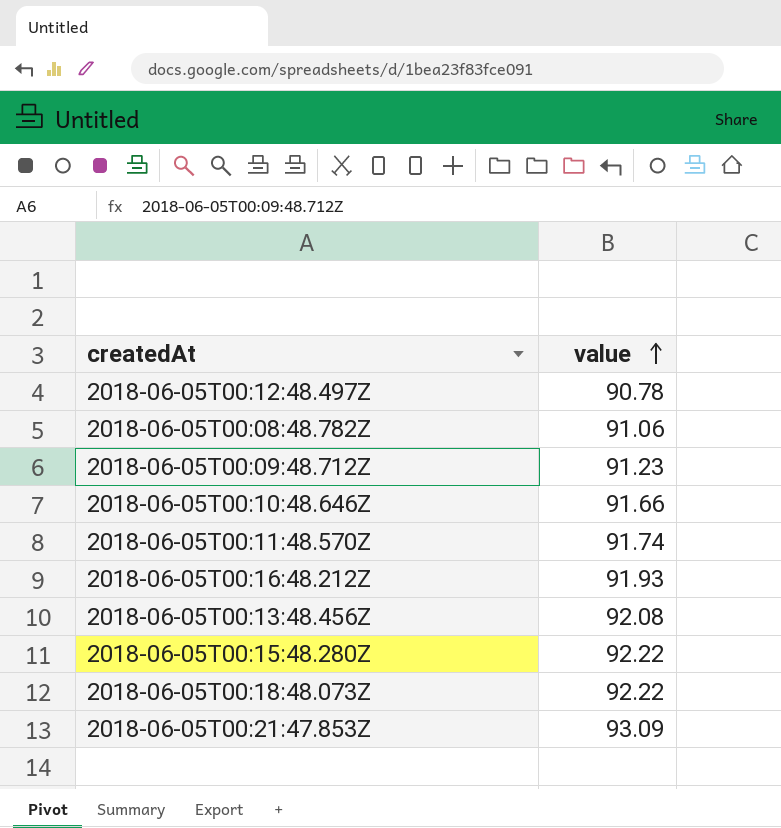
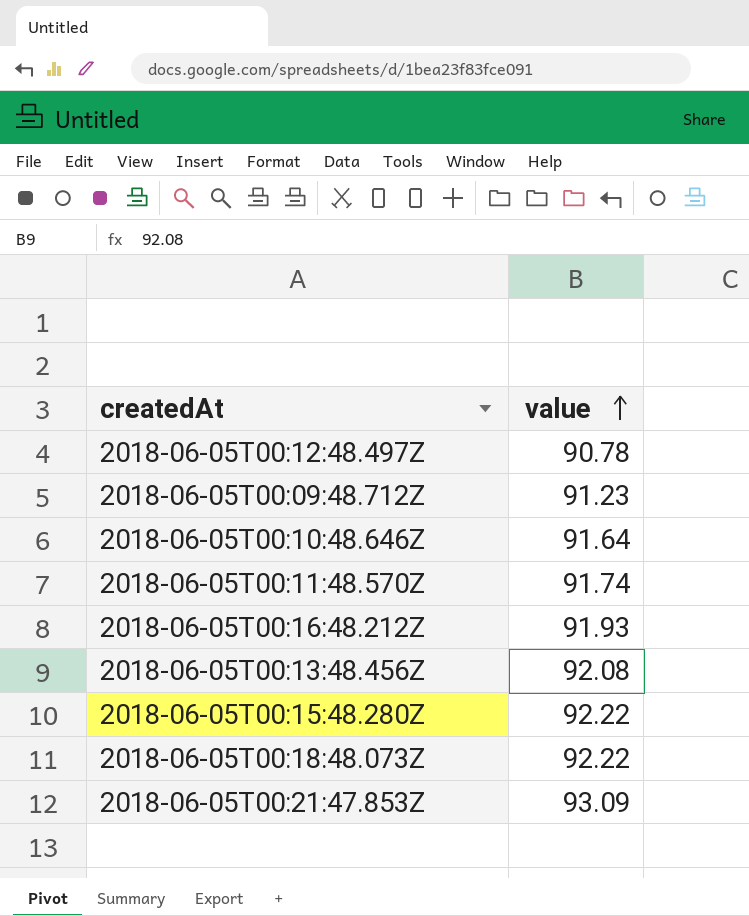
row 2018-06-05T00:08:48.782Z: 91.06 -> none
2018-06-05T00:10:48.646Z | value: 91.66 -> 91.64

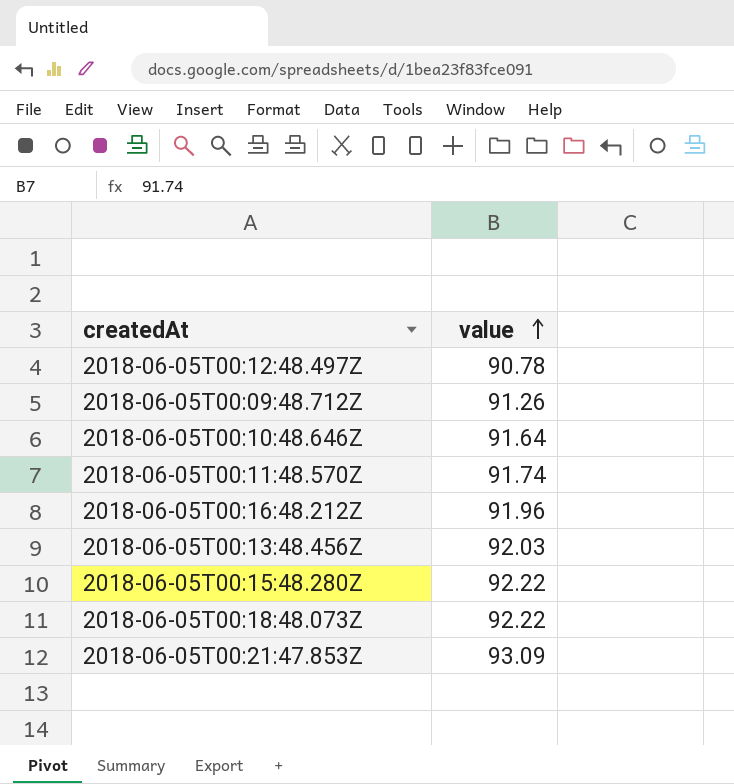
2018-06-05T00:09:48.712Z | value: 91.23 -> 91.26
2018-06-05T00:16:48.212Z | value: 91.93 -> 91.96
2018-06-05T00:13:48.456Z | value: 92.08 -> 92.03

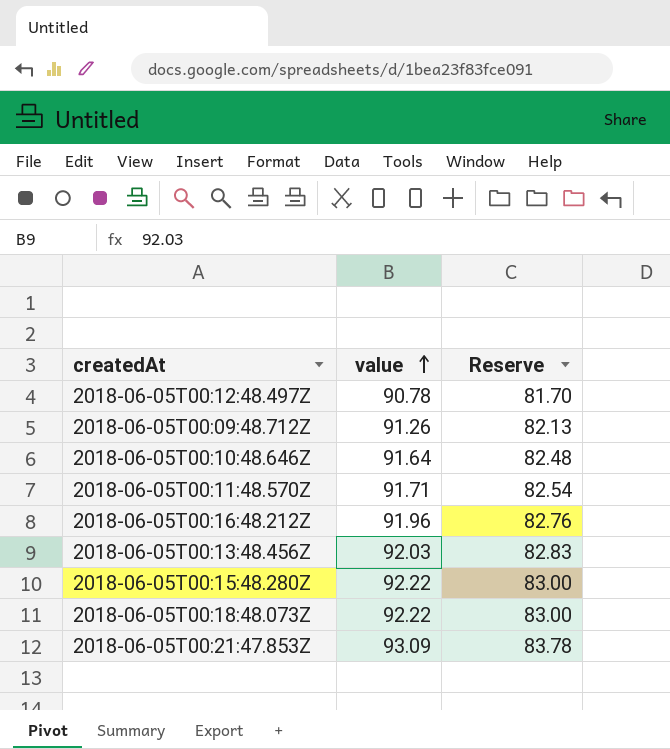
column Reserve | formula: none -> [value] * 0.9
2018-06-05T00:11:48.570Z | value: 91.74 -> 91.71

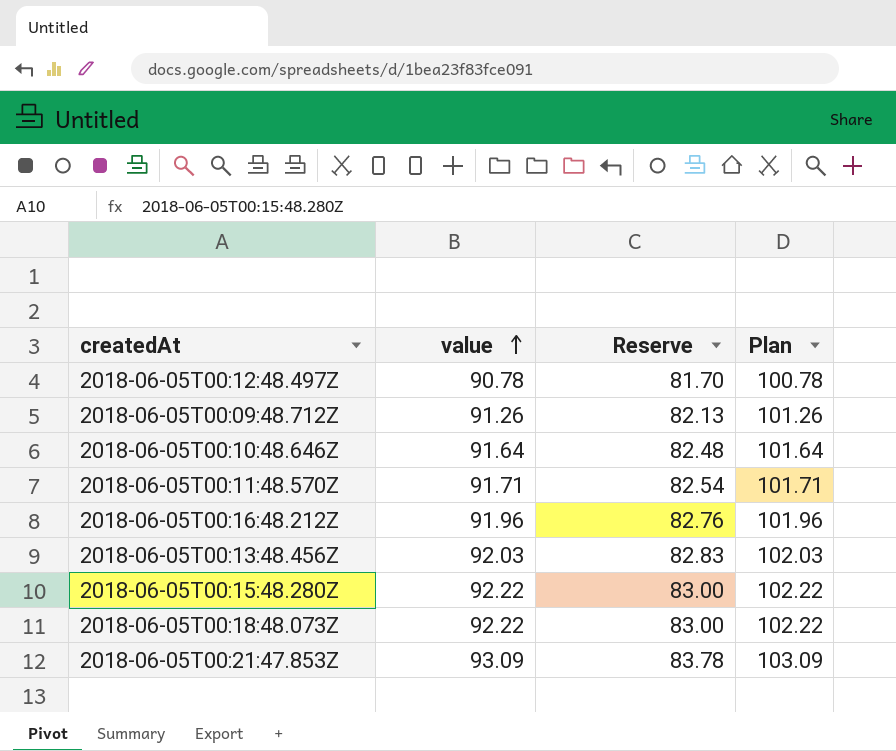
column Plan | formula: none -> [value] + 10

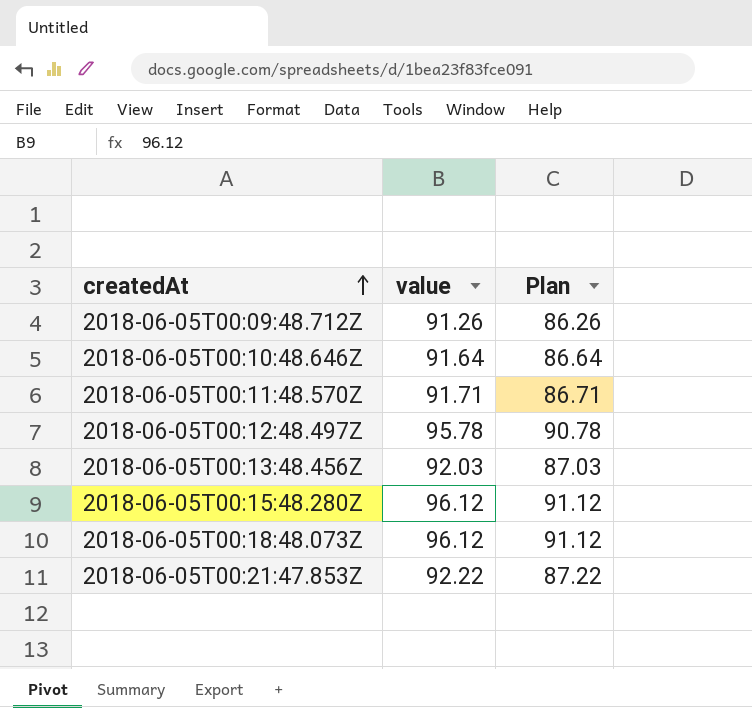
row order: value ascending -> createdAt ascending
column Reserve | formula: [value] * 0.9 -> none
column Plan | formula: [value] + 10 -> [value] - 5
row 2018-06-05T00:16:48.212Z: 91.96 | 82.76 | 101.96 -> none
2018-06-05T00:12:48.497Z | value: 90.78 -> 95.78
2018-06-05T00:15:48.280Z | value: 92.22 -> 96.12
2018-06-05T00:18:48.073Z | value: 92.22 -> 96.12
2018-06-05T00:21:47.853Z | value: 93.09 -> 92.22

